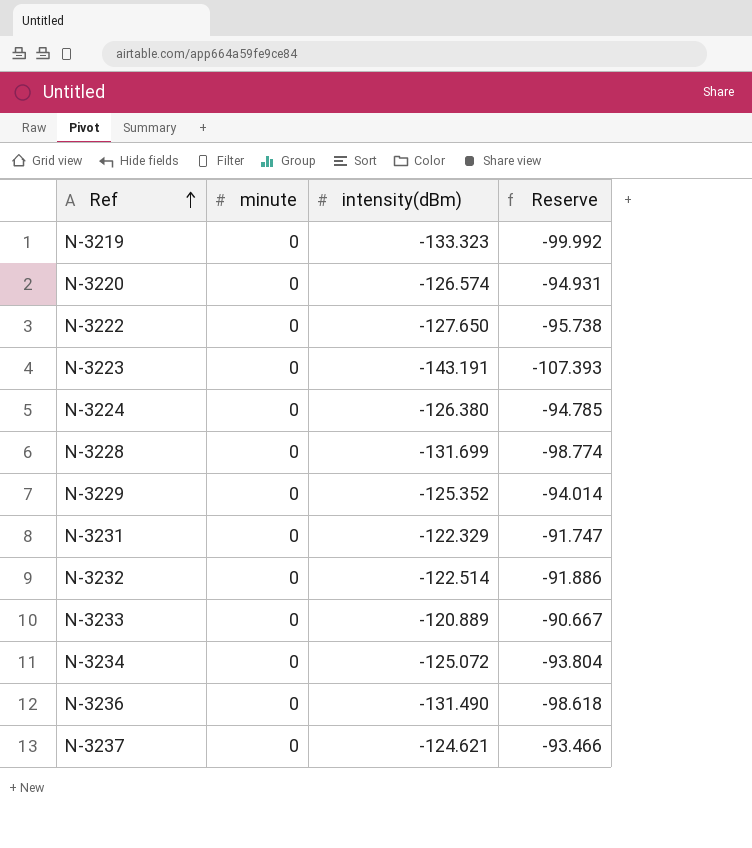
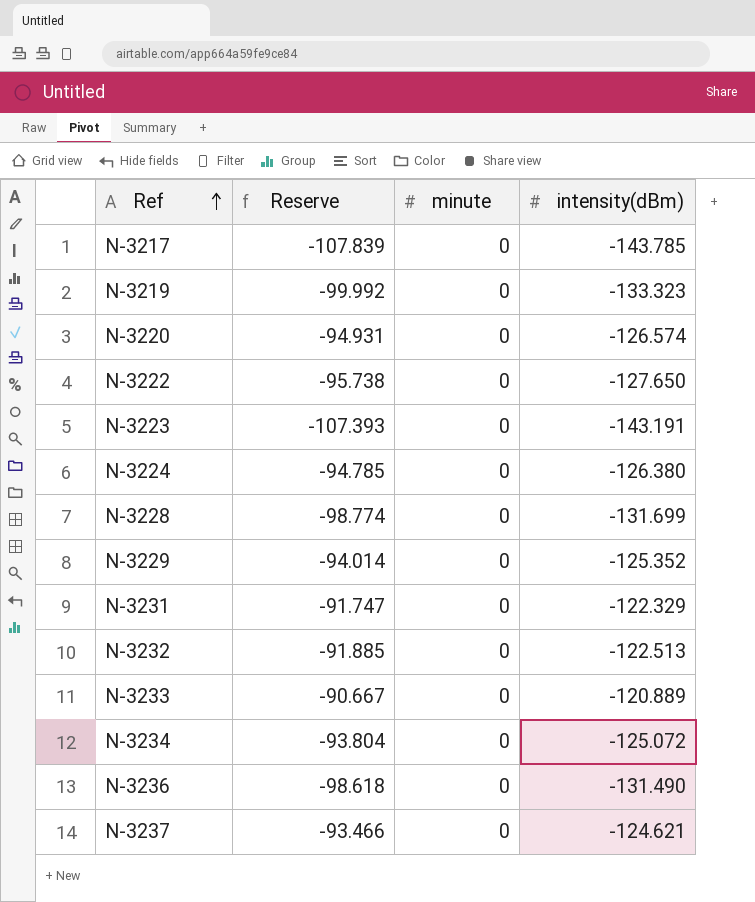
column Reserve | position: 4 -> 2
row N-3217: none -> -107.839 | 0 | -143.785
N-3232 | Reserve: -91.886 -> -91.885
N-3232 | intensity(dBm): -122.514 -> -122.513

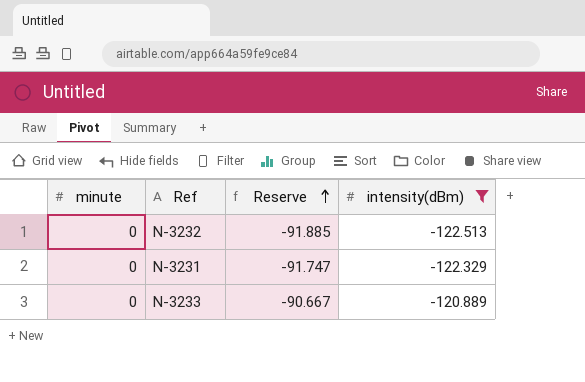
filter: none -> intensity(dBm) >= -122.513
row order: Ref ascending -> Reserve ascending
column minute | position: 3 -> 1

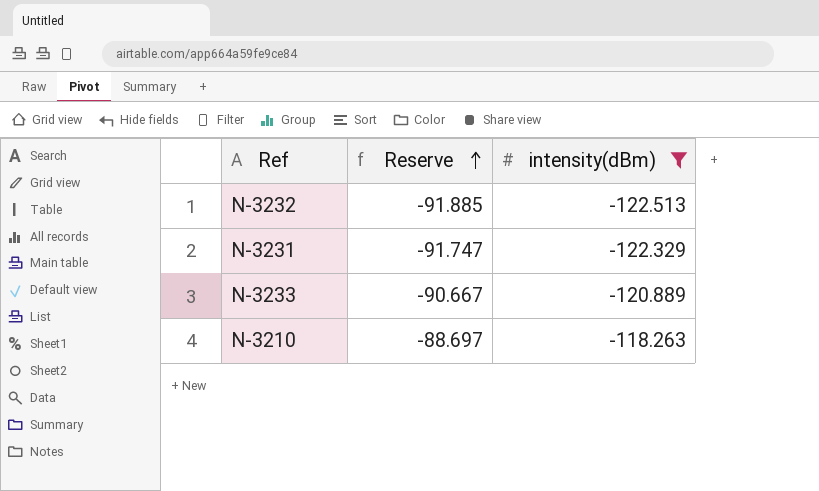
column minute | position: 1 -> none
row N-3210: none -> -88.697 | -118.263

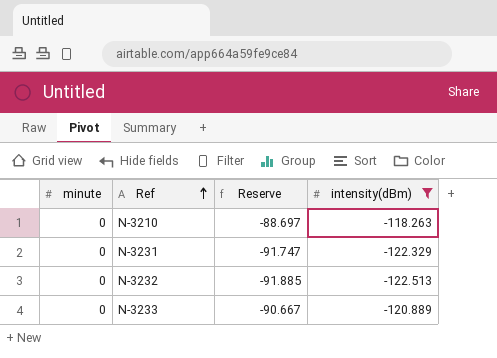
row order: Reserve ascending -> Ref ascending
column minute | position: none -> 1

